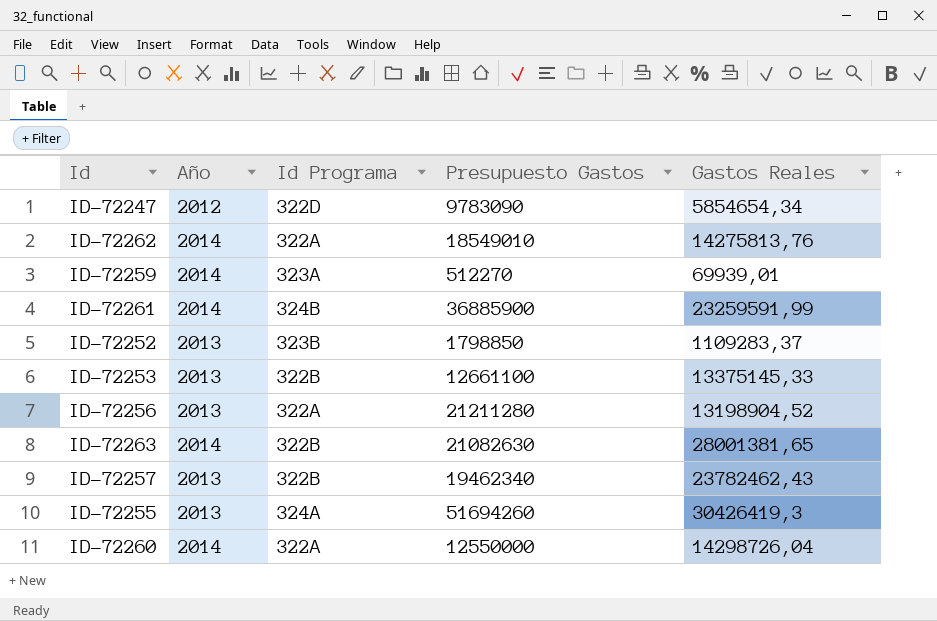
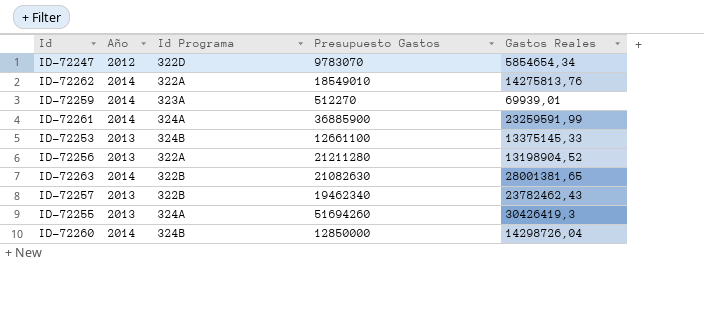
row ID-72252: 2013 | 323B | 1798850 | 1109283,37 -> none
ID-72247 | Presupuesto Gastos: 9783090 -> 9783070
ID-72261 | Id Programa: 324B -> 324A
ID-72253 | Id Programa: 322B -> 324B
ID-72260 | Id Programa: 322A -> 324B
ID-72260 | Presupuesto Gastos: 12550000 -> 12850000

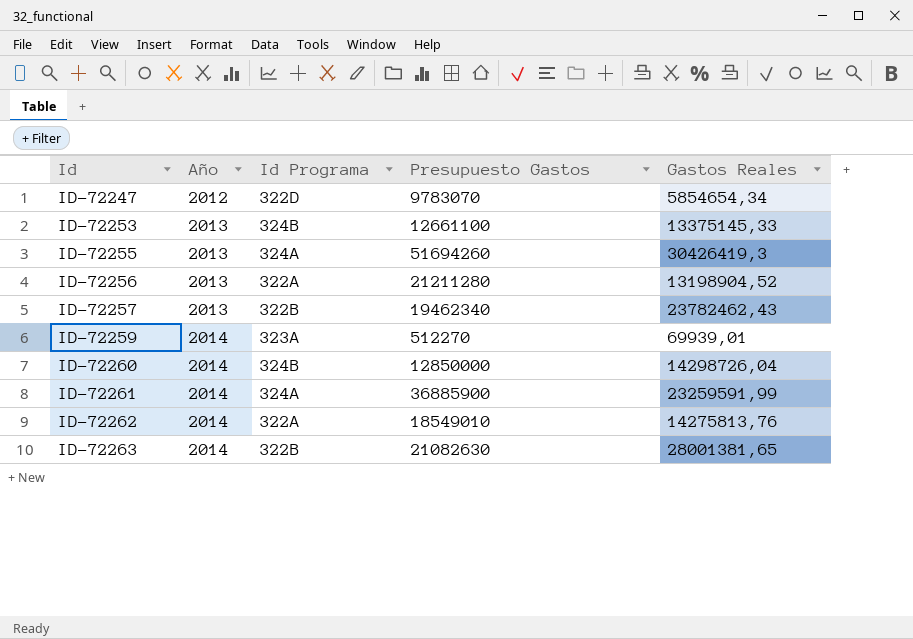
row order: none -> Id ascending

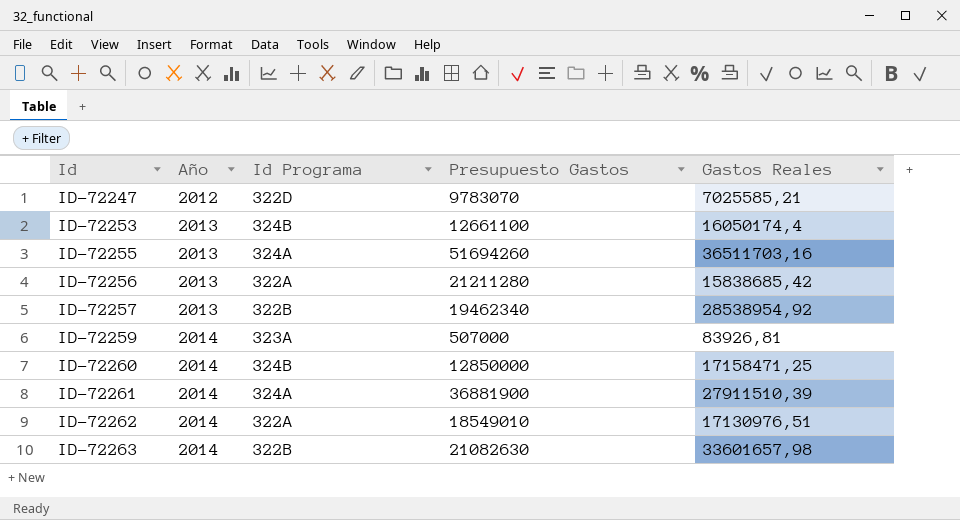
ID-72247 | Gastos Reales: 5854654,34 -> 7025585,21
ID-72253 | Gastos Reales: 13375145,33 -> 16050174,4
ID-72255 | Gastos Reales: 30426419,3 -> 36511703,16
ID-72256 | Gastos Reales: 13198904,52 -> 15838685,42
ID-72257 | Gastos Reales: 23782462,43 -> 28538954,92
ID-72259 | Presupuesto Gastos: 512270 -> 507000
ID-72259 | Gastos Reales: 69939,01 -> 83926,81
ID-72260 | Gastos Reales: 14298726,04 -> 17158471,25
ID-72261 | Presupuesto Gastos: 36885900 -> 36881900
ID-72261 | Gastos Reales: 23259591,99 -> 27911510,39
ID-72262 | Gastos Reales: 14275813,76 -> 17130976,51
ID-72263 | Gastos Reales: 28001381,65 -> 33601657,98

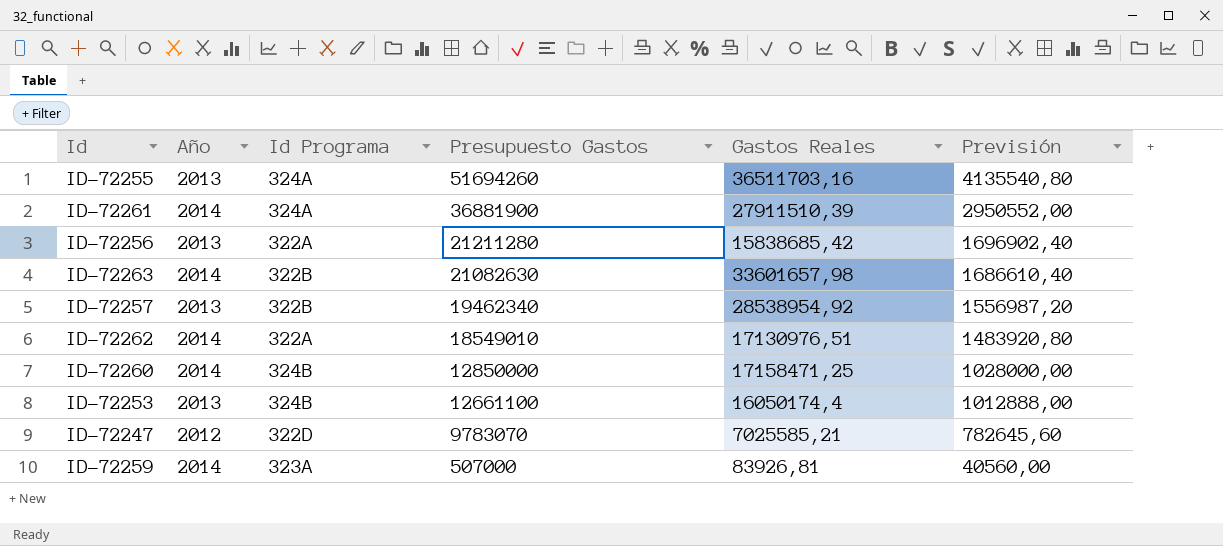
row order: Id ascending -> Presupuesto Gastos descending
column Previsión | formula: none -> [Presupuesto Gastos] * 0,08

